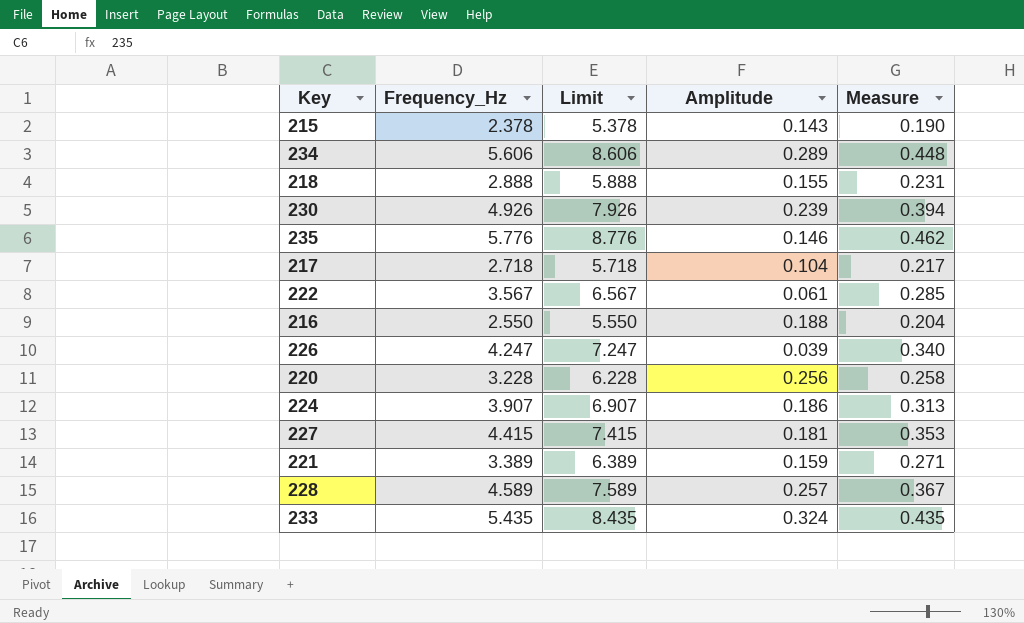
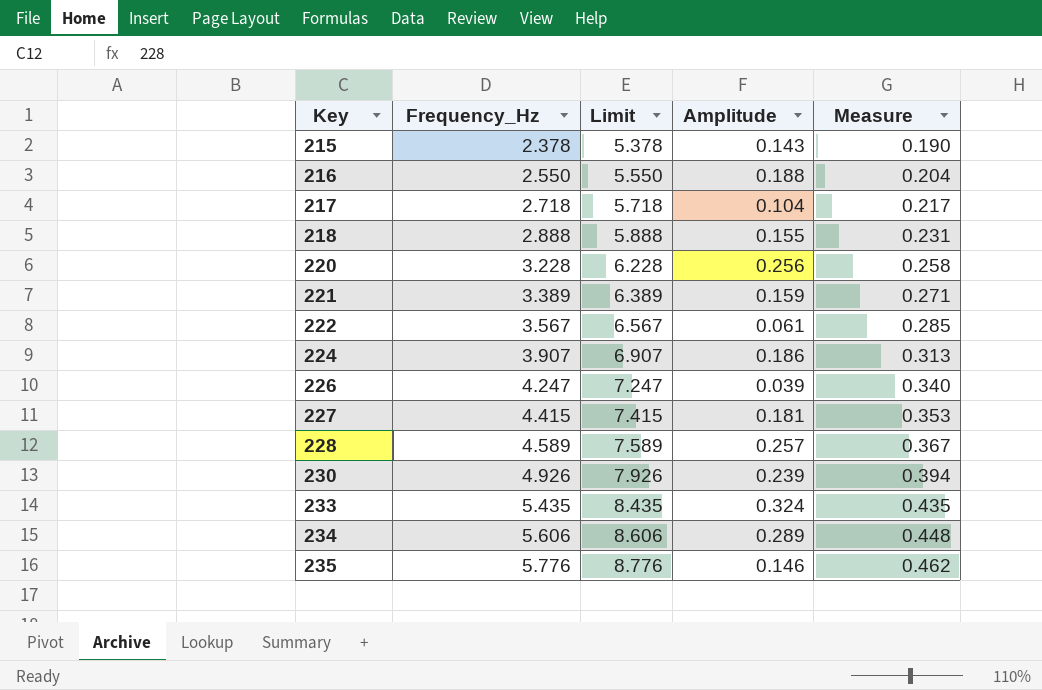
row order: none -> Key ascending

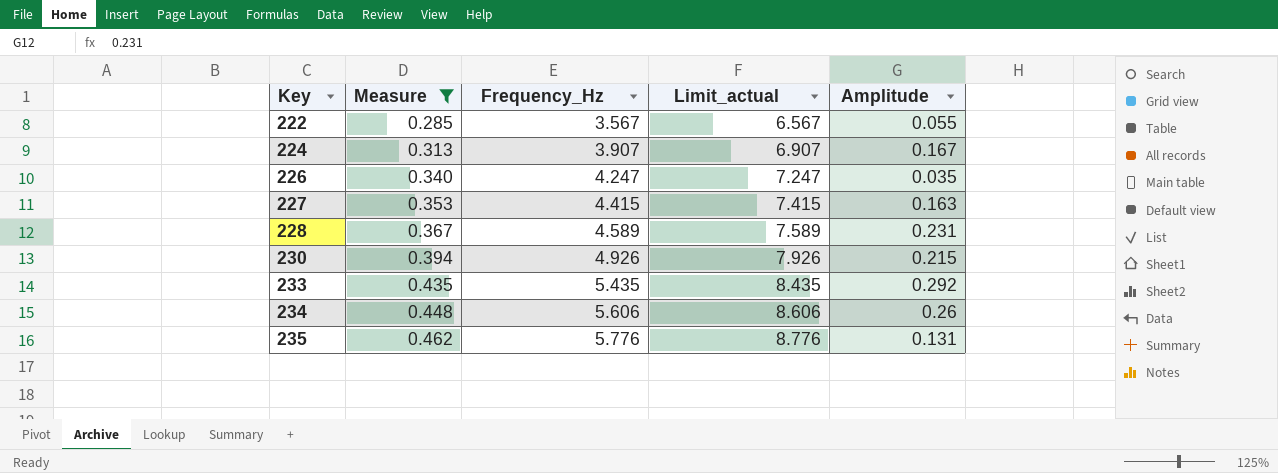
filter: none -> Measure >= 0.285
column Measure | position: 5 -> 2
column name: Limit -> Limit_actual
222 | Amplitude: 0.061 -> 0.055
224 | Amplitude: 0.186 -> 0.167
226 | Amplitude: 0.039 -> 0.035
227 | Amplitude: 0.181 -> 0.163
228 | Amplitude: 0.257 -> 0.231
230 | Amplitude: 0.239 -> 0.215
233 | Amplitude: 0.324 -> 0.292
234 | Amplitude: 0.289 -> 0.26
235 | Amplitude: 0.146 -> 0.131

